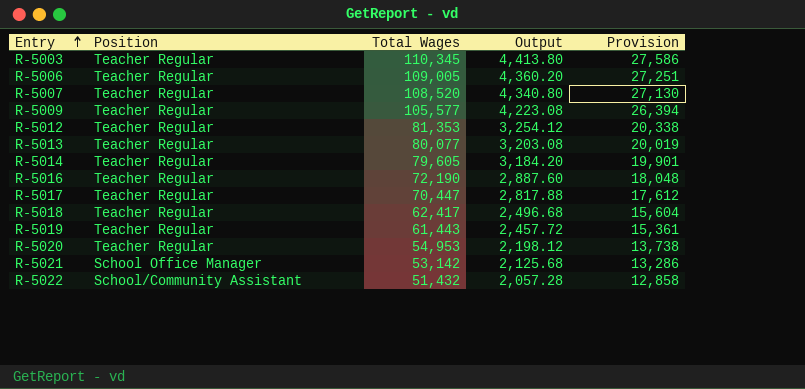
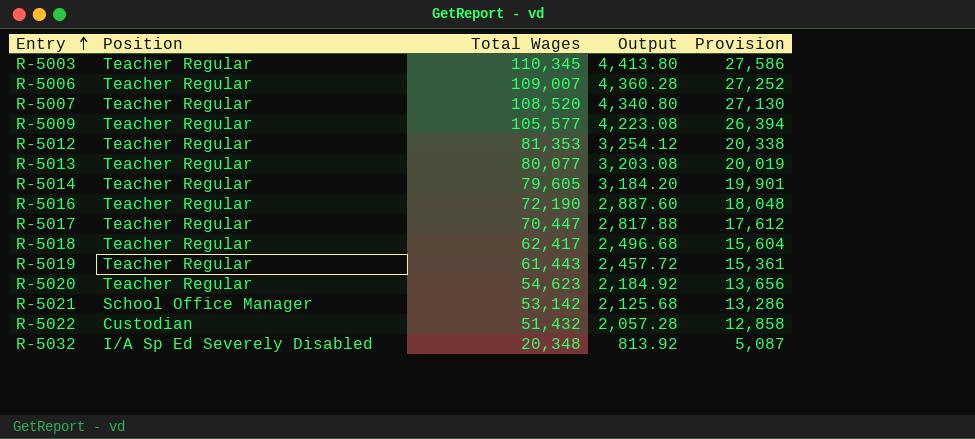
R-5006 | Total Wages: 109,005 -> 109,007
R-5006 | Output: 4,360.20 -> 4,360.28
R-5006 | Provision: 27,251 -> 27,252
R-5020 | Total Wages: 54,953 -> 54,623
R-5020 | Output: 2,198.12 -> 2,184.92
R-5020 | Provision: 13,738 -> 13,656
R-5022 | Position: School/Community Assistant -> Custodian
row R-5032: none -> I/A Sp Ed Severely Disabled | 20,348 | 813.92 | 5,087

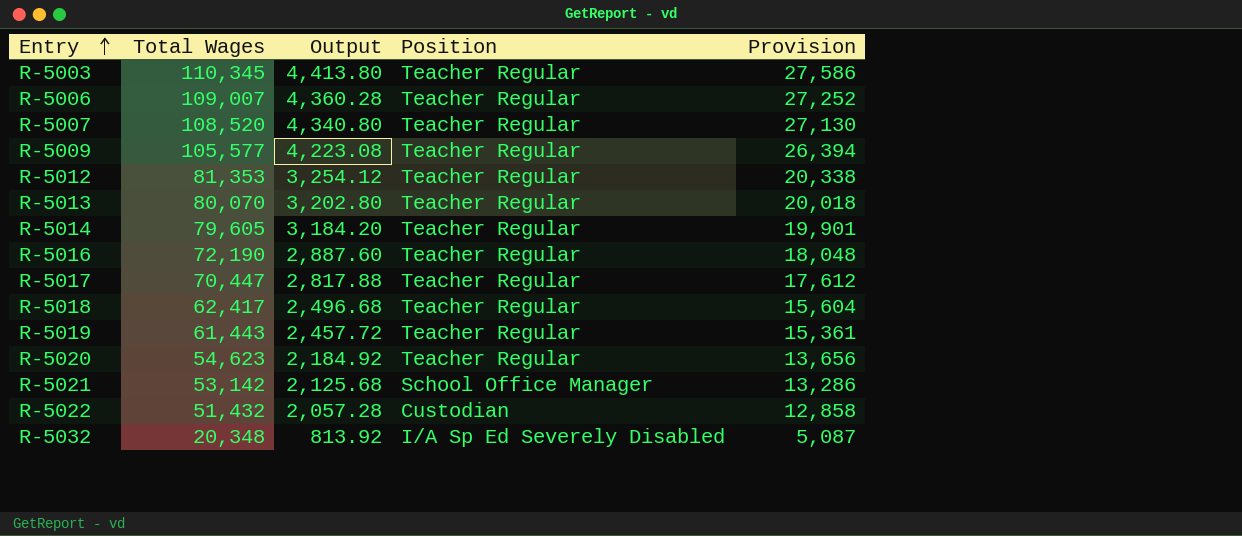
column Position | position: 2 -> 4
R-5013 | Total Wages: 80,077 -> 80,070
R-5013 | Output: 3,203.08 -> 3,202.80
R-5013 | Provision: 20,019 -> 20,018

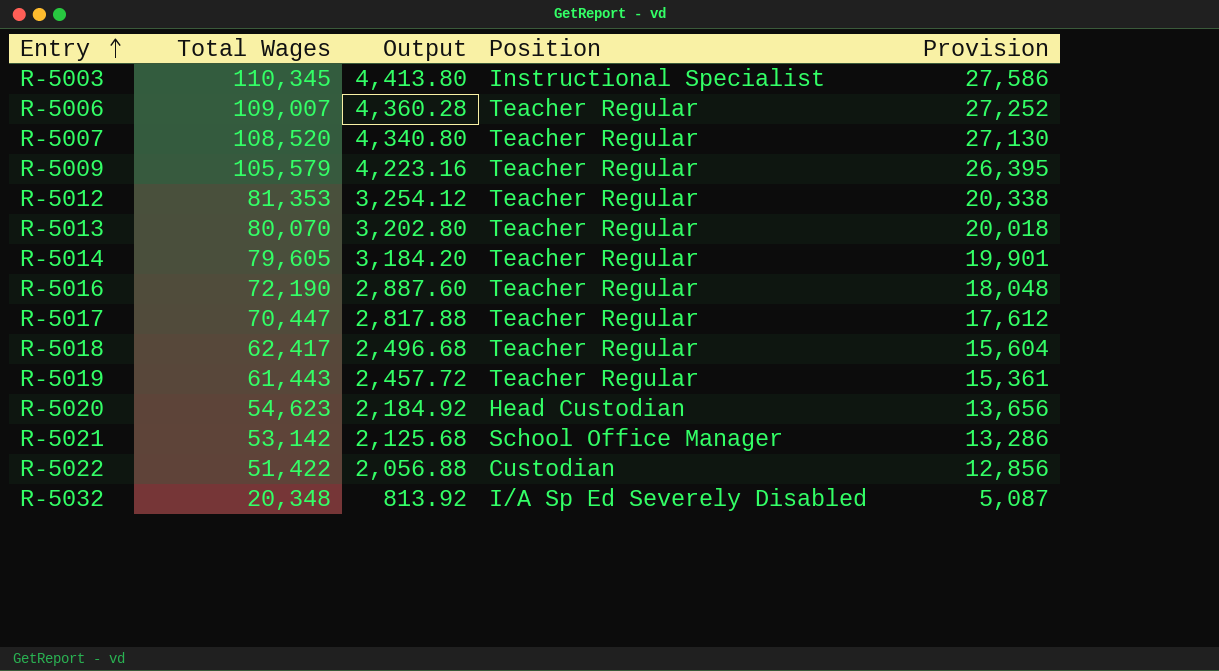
R-5003 | Position: Teacher Regular -> Instructional Specialist
R-5009 | Total Wages: 105,577 -> 105,579
R-5009 | Output: 4,223.08 -> 4,223.16
R-5009 | Provision: 26,394 -> 26,395
R-5020 | Position: Teacher Regular -> Head Custodian
R-5022 | Total Wages: 51,432 -> 51,422
R-5022 | Output: 2,057.28 -> 2,056.88
R-5022 | Provision: 12,858 -> 12,856

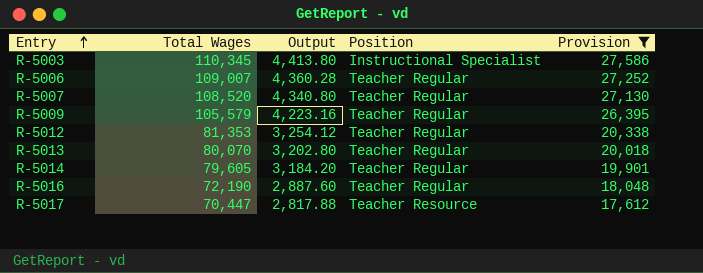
filter: none -> Provision >= 17,612
R-5017 | Position: Teacher Regular -> Teacher Resource

